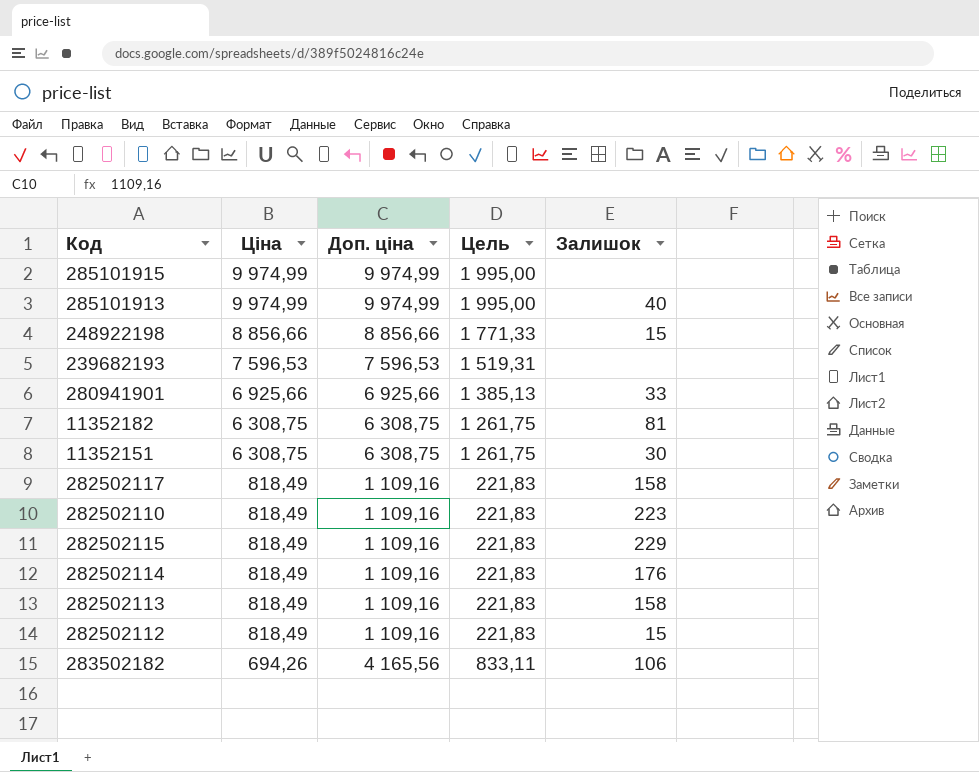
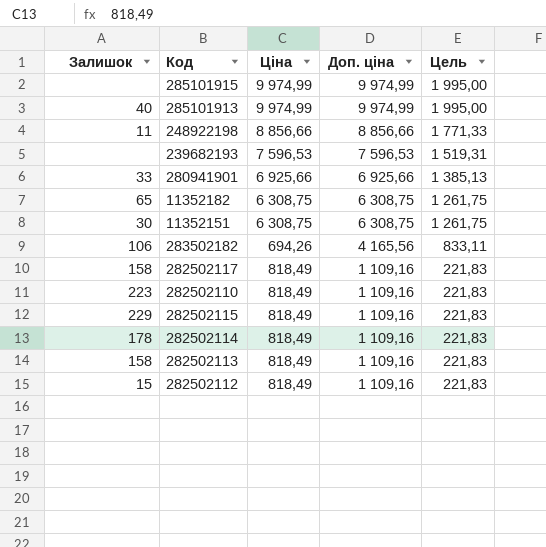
row order: Ціна descending -> Доп. ціна descending
column Залишок | position: 5 -> 1
248922198 | Залишок: 15 -> 11
11352182 | Залишок: 81 -> 65
282502114 | Залишок: 176 -> 178

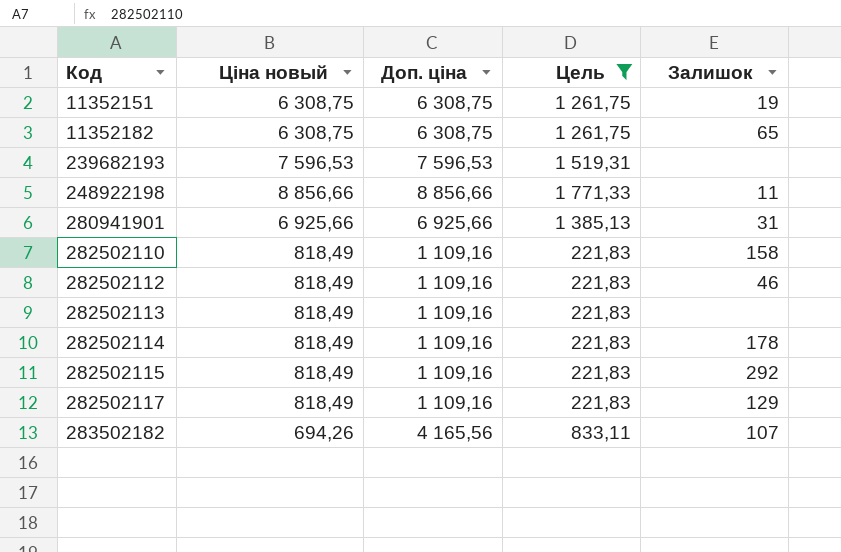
filter: none -> Цель != 1 995,00
row order: Доп. ціна descending -> Код ascending
column name: Ціна -> Ціна новый
column Залишок | position: 1 -> 5
11352151 | Залишок: 30 -> 19
280941901 | Залишок: 33 -> 31
282502110 | Залишок: 223 -> 158
282502112 | Залишок: 15 -> 46
282502113 | Залишок: 158 -> none
282502115 | Залишок: 229 -> 292
282502117 | Залишок: 158 -> 129
283502182 | Залишок: 106 -> 107

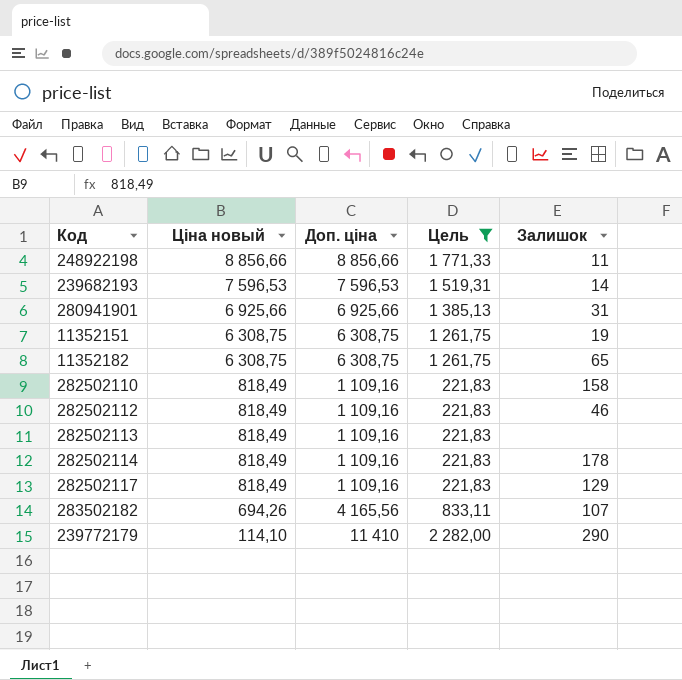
row order: Код ascending -> Ціна новый descending
row 282502115: 818,49 | 1 109,16 | 221,83 | 292 -> none
239682193 | Залишок: none -> 14
row 239772179: none -> 114,10 | 11 410 | 2 282,00 | 290

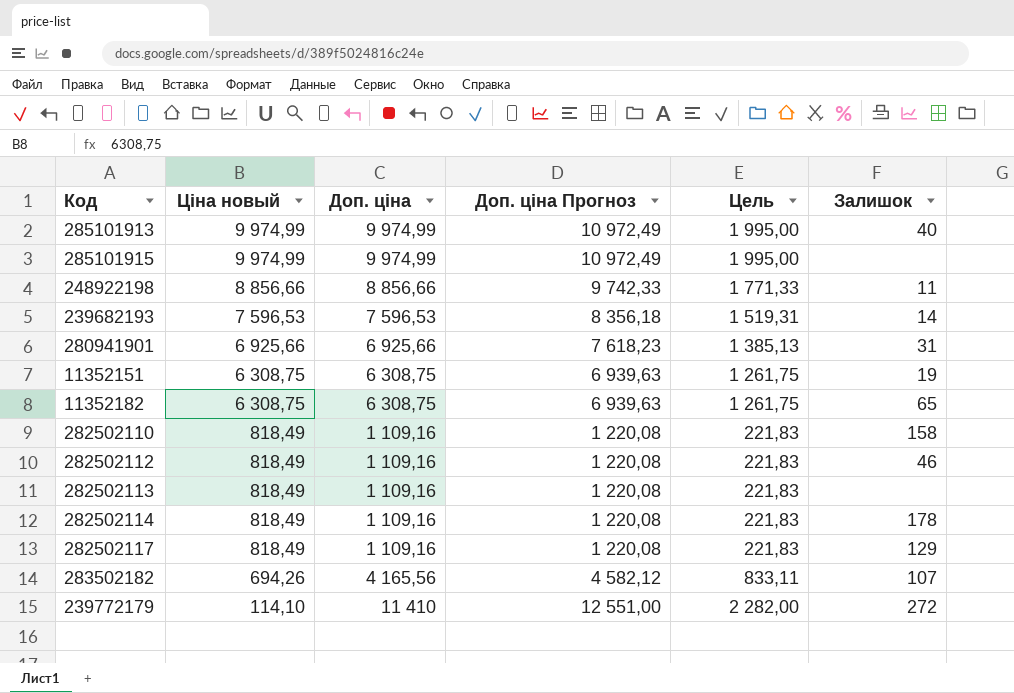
filter: Цель != 1 995,00 -> none
column Доп. ціна Прогноз | formula: none -> [Доп. ціна] * 1,1
239772179 | Залишок: 290 -> 272

